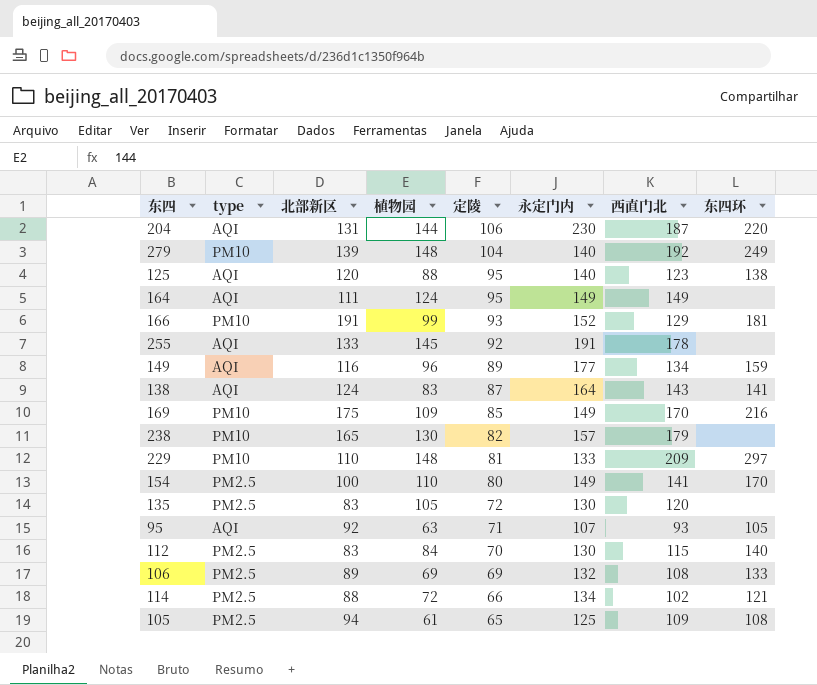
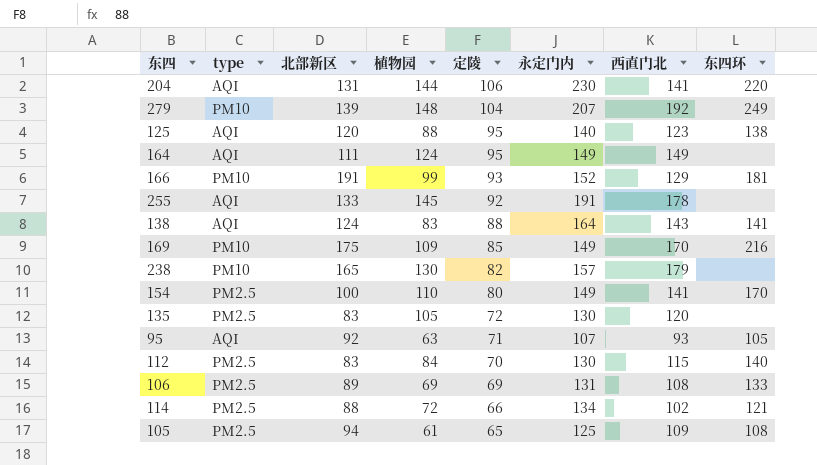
row 149: AQI | 116 | 96 | 89 | 177 | 134 | 159 -> none
row 229: PM10 | 110 | 148 | 81 | 133 | 209 | 297 -> none
204 | 西直门北: 187 -> 141
279 | 永定门内: 140 -> 207
138 | 定陵: 87 -> 88
106 | 永定门内: 132 -> 131

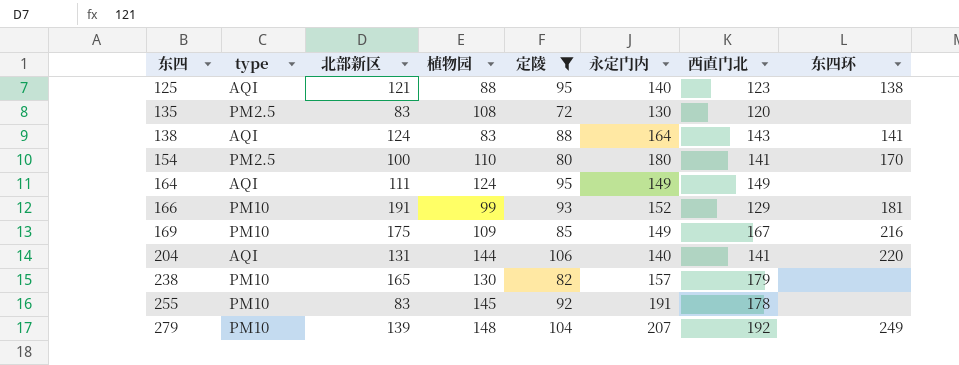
filter: none -> 定陵 >= 72
row order: 定陵 descending -> 东四 ascending
125 | 北部新区: 120 -> 121
135 | 植物园: 105 -> 108
154 | 永定门内: 149 -> 180
169 | 西直门北: 170 -> 167
204 | 永定门内: 230 -> 140
255 | type: AQI -> PM10
255 | 北部新区: 133 -> 83

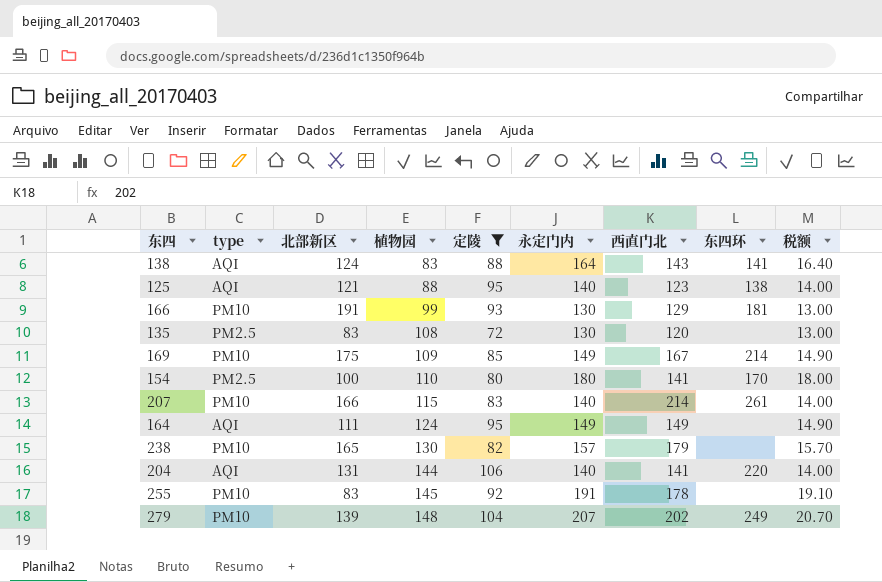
row order: 东四 ascending -> 植物园 ascending
column 税额 | formula: none -> [永定门内] * 0.1
166 | 永定门内: 152 -> 130
169 | 东四环: 216 -> 214
row 207: none -> PM10 | 166 | 115 | 83 | 140 | 214 | 261 | 14.00
279 | 西直门北: 192 -> 202

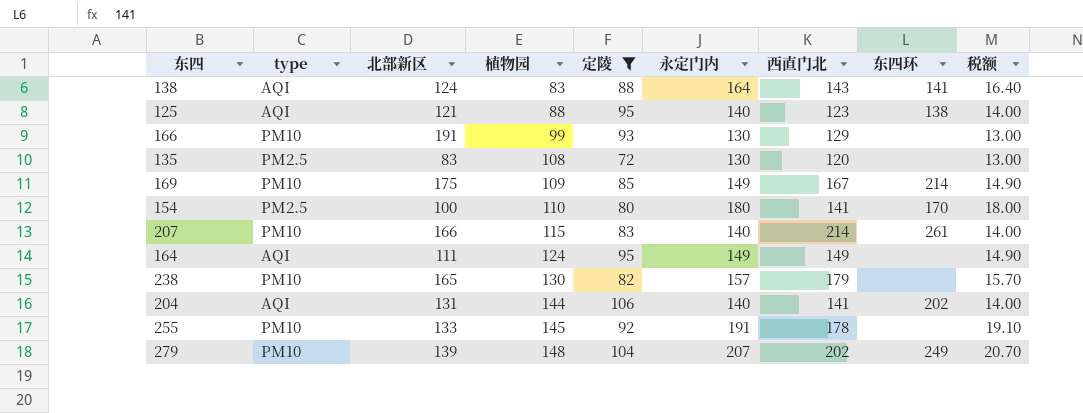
166 | 东四环: 181 -> none
204 | 东四环: 220 -> 202
255 | 北部新区: 83 -> 133

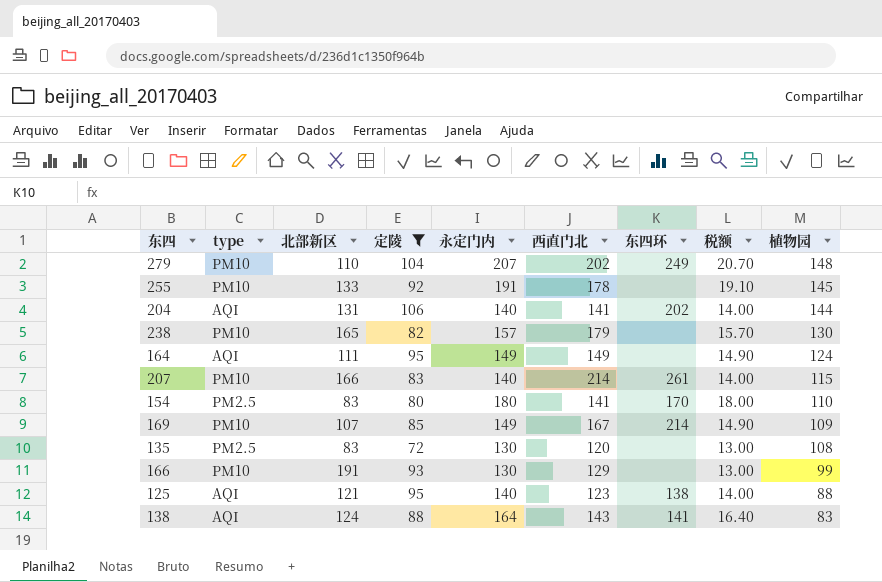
row order: 植物园 ascending -> 植物园 descending
column 植物园 | position: 4 -> 9
279 | 北部新区: 139 -> 110
154 | 北部新区: 100 -> 83
169 | 北部新区: 175 -> 107

